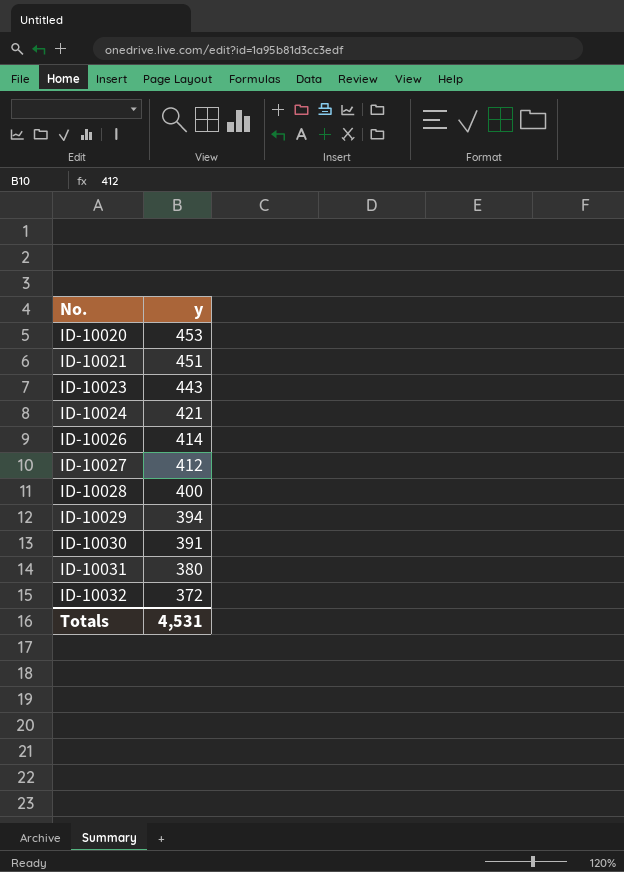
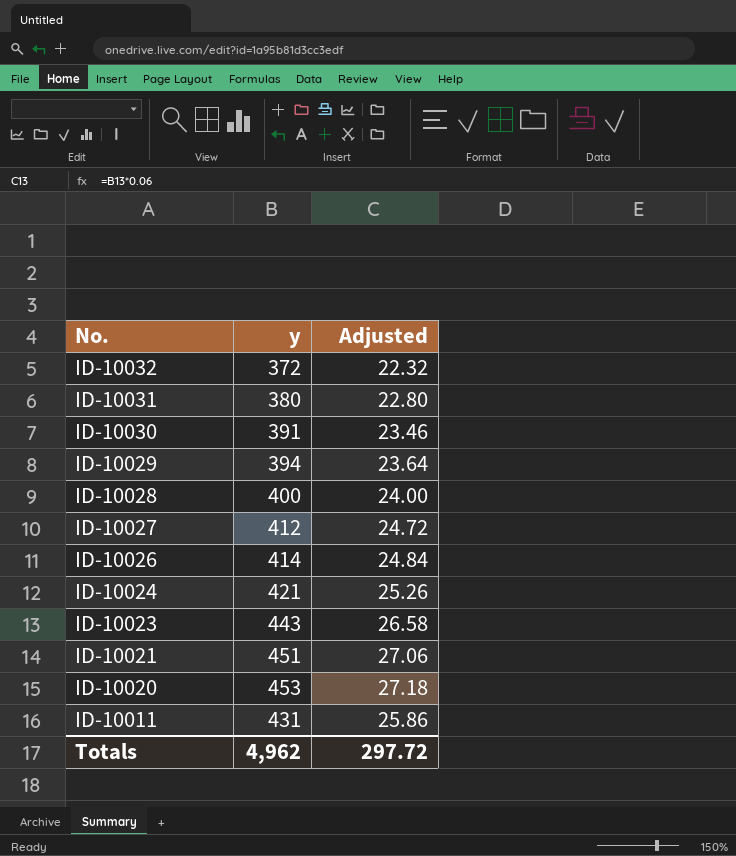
row order: No. ascending -> No. descending
column Adjusted | formula: none -> [y] * 0.06
row ID-10011: none -> 431 | 25.86
Totals | y: 4,531 -> 4,962

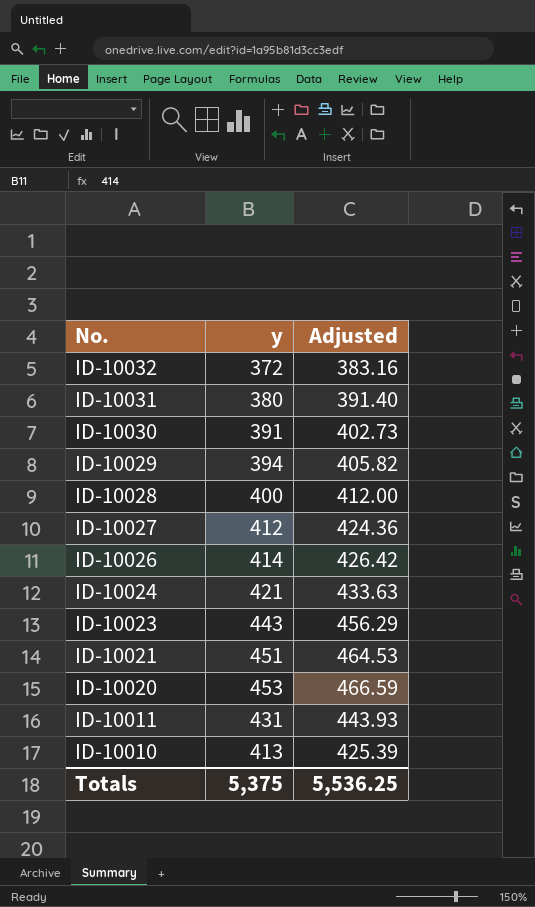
column Adjusted | formula: [y] * 0.06 -> [y] * 1.03
row ID-10010: none -> 413 | 425.39
Totals | y: 4,962 -> 5,375
Totals | Adjusted: 297.72 -> 5,536.25

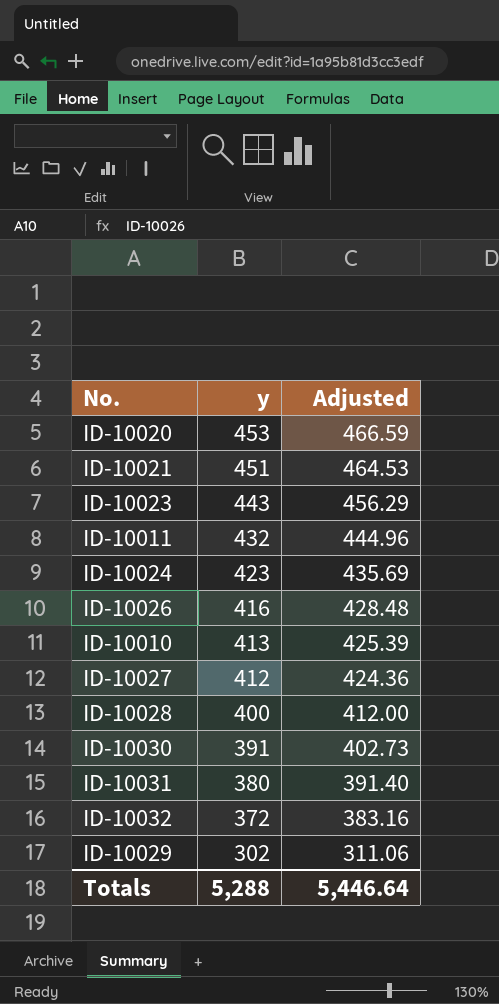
row order: No. descending -> y descending
ID-10011 | y: 431 -> 432
ID-10011 | Adjusted: 443.93 -> 444.96
ID-10024 | y: 421 -> 423
ID-10024 | Adjusted: 433.63 -> 435.69
ID-10026 | y: 414 -> 416
ID-10026 | Adjusted: 426.42 -> 428.48
ID-10029 | y: 394 -> 302
ID-10029 | Adjusted: 405.82 -> 311.06
Totals | y: 5,375 -> 5,288
Totals | Adjusted: 5,536.25 -> 5,446.64

